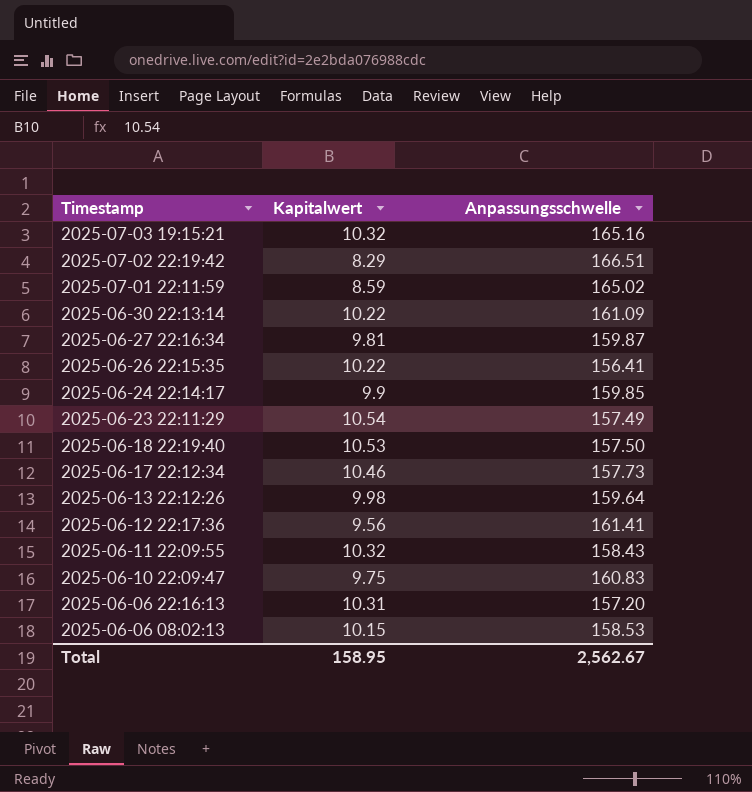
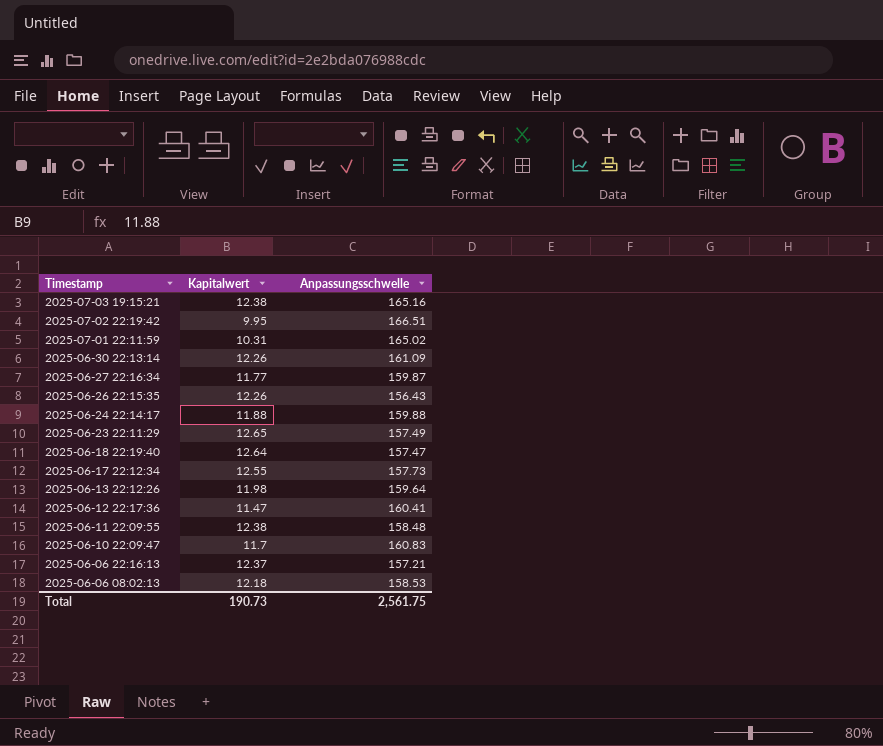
2025-07-03 19:15:21 | Kapitalwert: 10.32 -> 12.38
2025-07-02 22:19:42 | Kapitalwert: 8.29 -> 9.95
2025-07-01 22:11:59 | Kapitalwert: 8.59 -> 10.31
2025-06-30 22:13:14 | Kapitalwert: 10.22 -> 12.26
2025-06-27 22:16:34 | Kapitalwert: 9.81 -> 11.77
2025-06-26 22:15:35 | Kapitalwert: 10.22 -> 12.26
2025-06-26 22:15:35 | Anpassungsschwelle: 156.41 -> 156.43
2025-06-24 22:14:17 | Kapitalwert: 9.9 -> 11.88
2025-06-24 22:14:17 | Anpassungsschwelle: 159.85 -> 159.88
2025-06-23 22:11:29 | Kapitalwert: 10.54 -> 12.65
2025-06-18 22:19:40 | Kapitalwert: 10.53 -> 12.64
2025-06-18 22:19:40 | Anpassungsschwelle: 157.50 -> 157.47
2025-06-17 22:12:34 | Kapitalwert: 10.46 -> 12.55
2025-06-13 22:12:26 | Kapitalwert: 9.98 -> 11.98
2025-06-12 22:17:36 | Kapitalwert: 9.56 -> 11.47
2025-06-12 22:17:36 | Anpassungsschwelle: 161.41 -> 160.41
2025-06-11 22:09:55 | Kapitalwert: 10.32 -> 12.38
2025-06-11 22:09:55 | Anpassungsschwelle: 158.43 -> 158.48
2025-06-10 22:09:47 | Kapitalwert: 9.75 -> 11.7
2025-06-06 22:16:13 | Kapitalwert: 10.31 -> 12.37
2025-06-06 22:16:13 | Anpassungsschwelle: 157.20 -> 157.21
2025-06-06 08:02:13 | Kapitalwert: 10.15 -> 12.18
Total | Kapitalwert: 158.95 -> 190.73
Total | Anpassungsschwelle: 2,562.67 -> 2,561.75

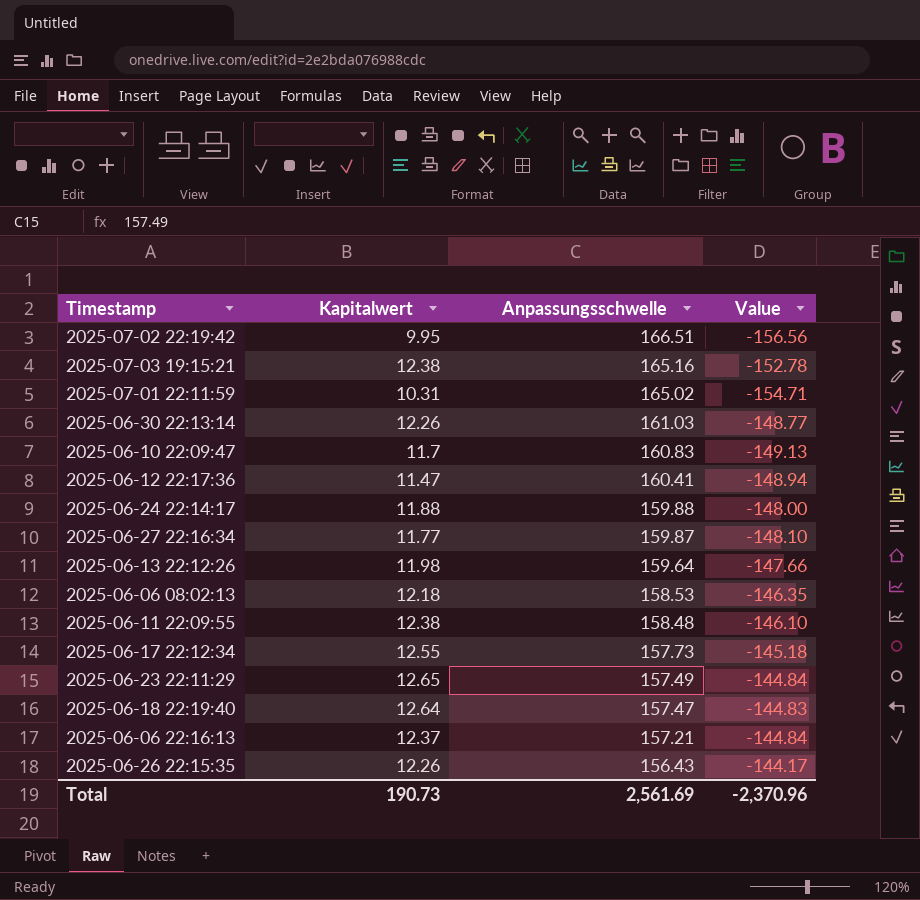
row order: Timestamp descending -> Anpassungsschwelle descending
column Value | formula: none -> [Kapitalwert] - [Anpassungsschwelle]
2025-06-30 22:13:14 | Anpassungsschwelle: 161.09 -> 161.03
Total | Anpassungsschwelle: 2,561.75 -> 2,561.69

